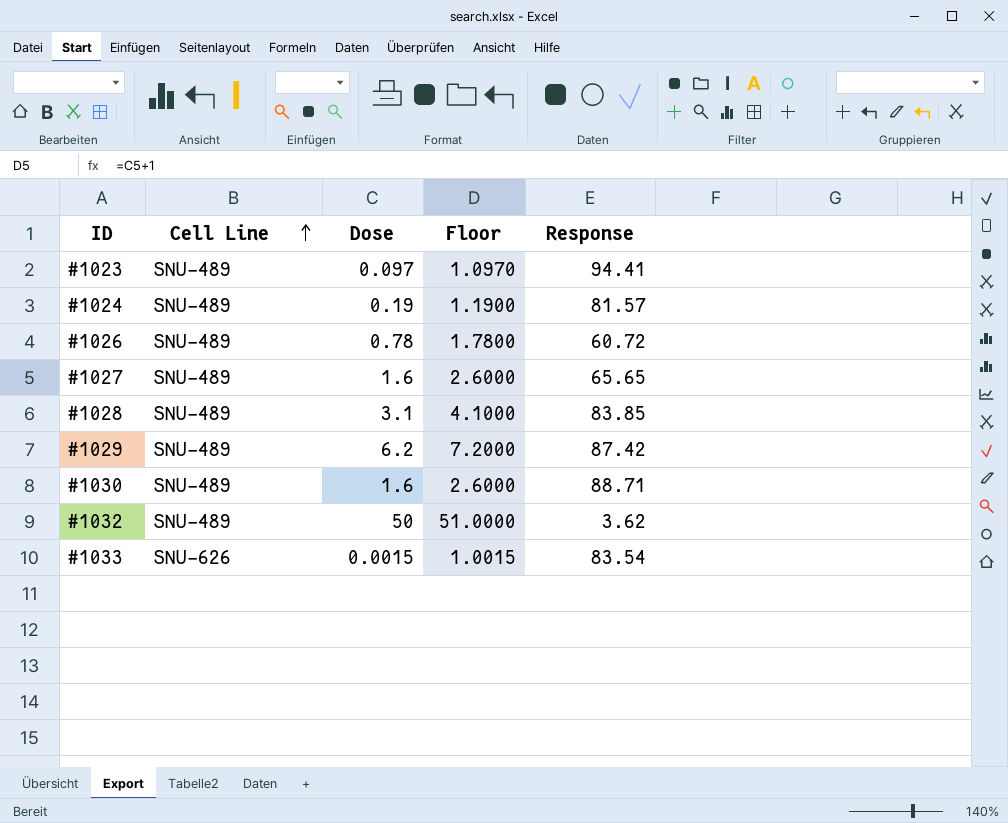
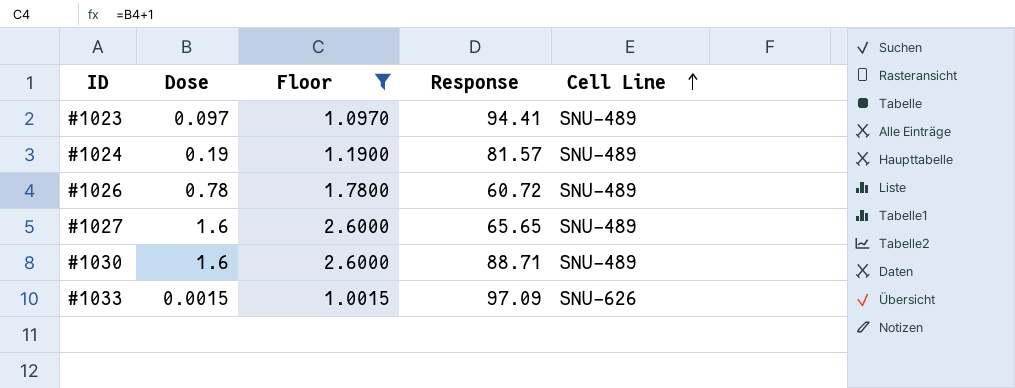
filter: none -> Floor <= 2.6000
column Cell Line | position: 2 -> 5
#1033 | Response: 83.54 -> 97.09

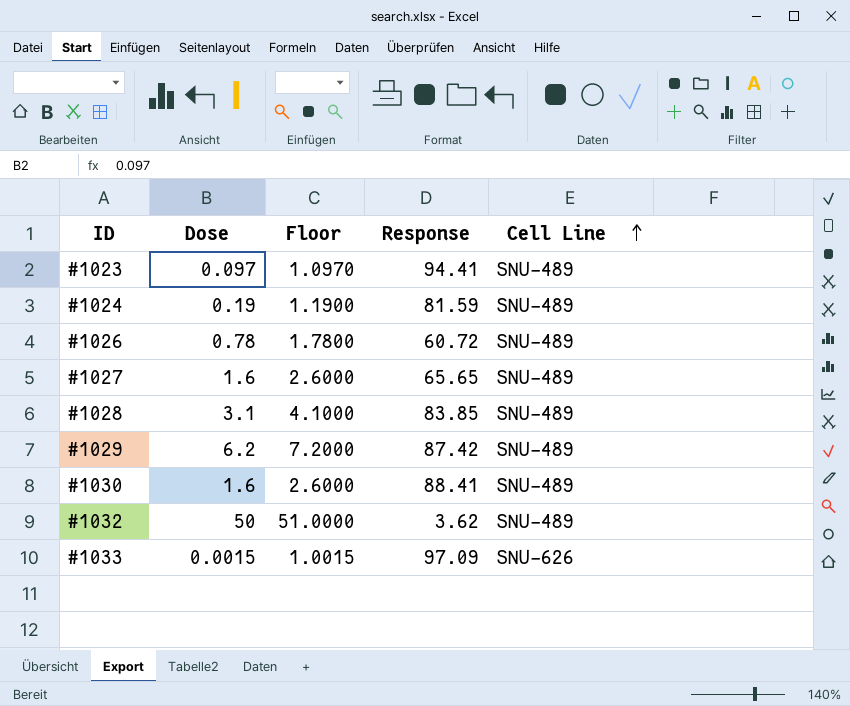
filter: Floor <= 2.6000 -> none
#1024 | Response: 81.57 -> 81.59
#1030 | Response: 88.71 -> 88.41

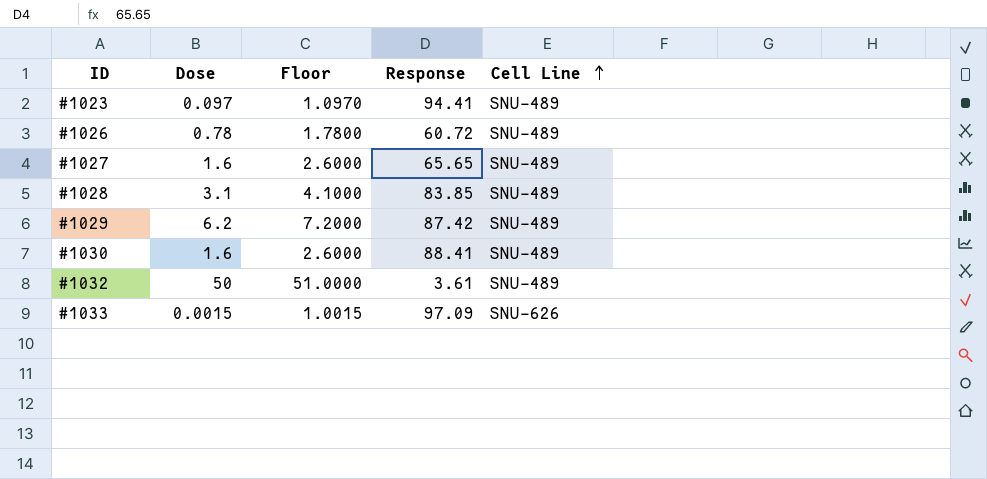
row #1024: 0.19 | 1.1900 | 81.59 | SNU-489 -> none
#1032 | Response: 3.62 -> 3.61

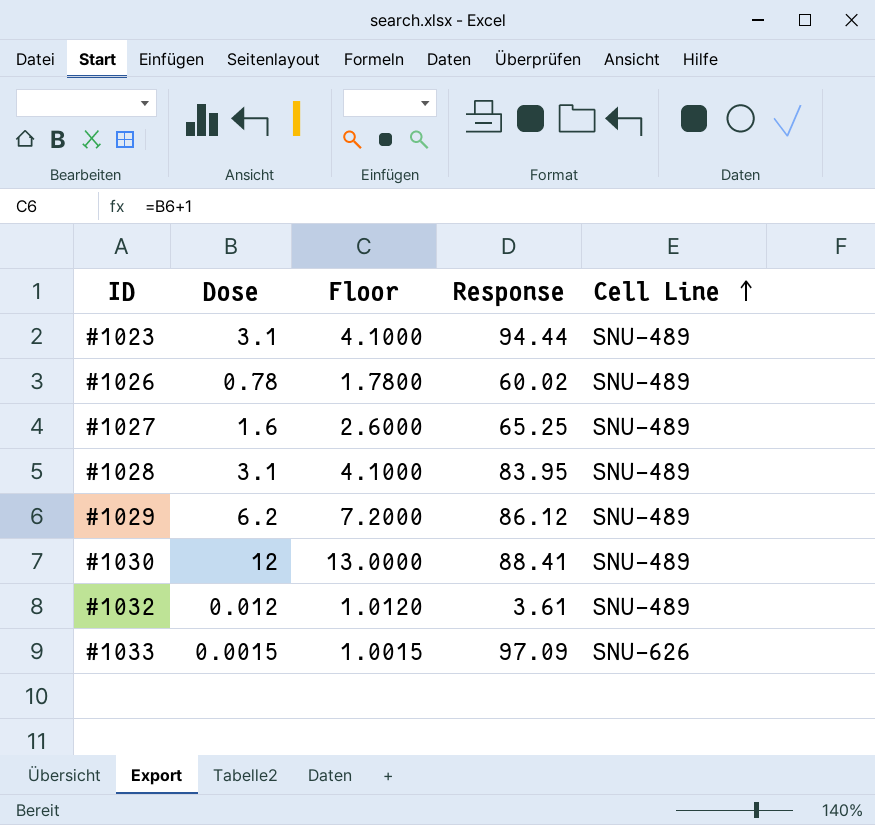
#1023 | Dose: 0.097 -> 3.1
#1023 | Floor: 1.0970 -> 4.1000
#1023 | Response: 94.41 -> 94.44
#1026 | Response: 60.72 -> 60.02
#1027 | Response: 65.65 -> 65.25
#1028 | Response: 83.85 -> 83.95
#1029 | Response: 87.42 -> 86.12
#1030 | Dose: 1.6 -> 12
#1030 | Floor: 2.6000 -> 13.0000
#1032 | Dose: 50 -> 0.012
#1032 | Floor: 51.0000 -> 1.0120

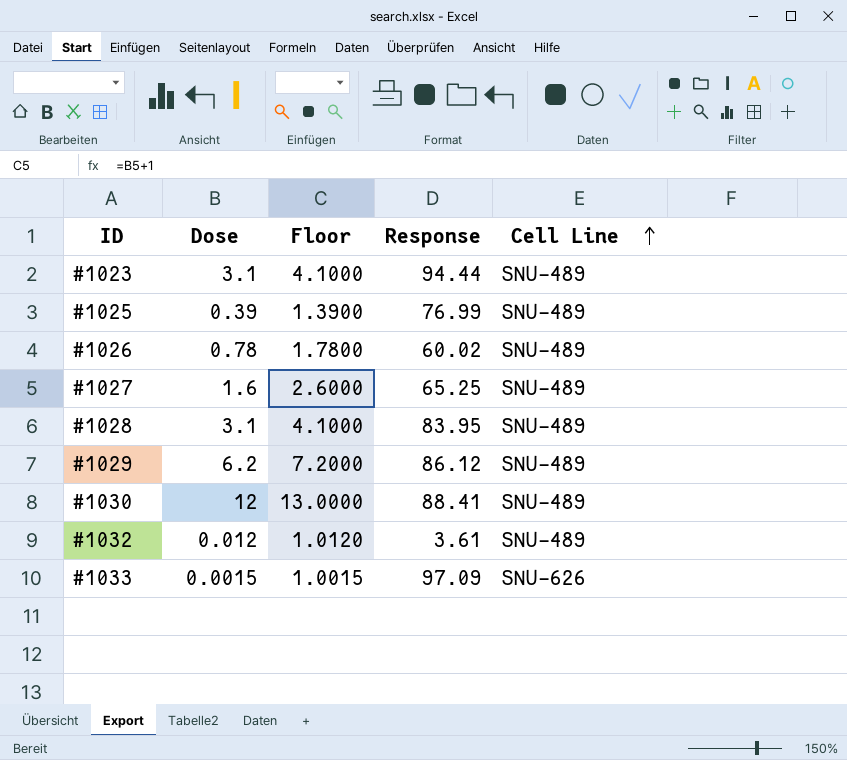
row #1025: none -> 0.39 | 1.3900 | 76.99 | SNU-489

